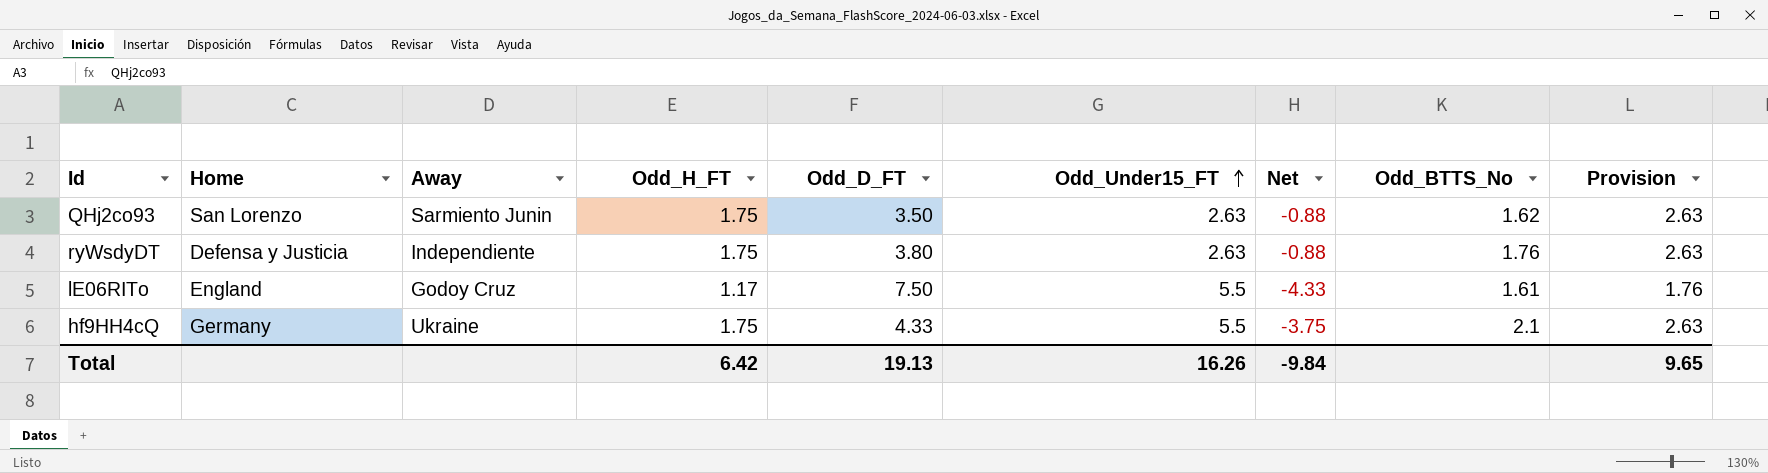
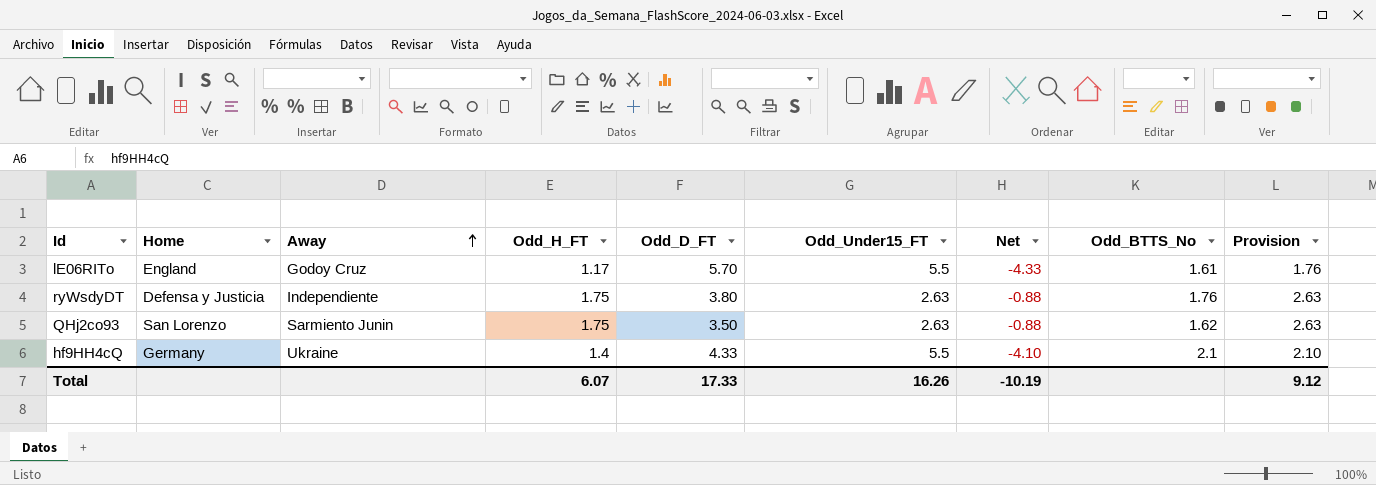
row order: Odd_Under15_FT ascending -> Away ascending
lE06RITo | Odd_D_FT: 7.50 -> 5.70
hf9HH4cQ | Odd_H_FT: 1.75 -> 1.4
hf9HH4cQ | Net: -3.75 -> -4.10
hf9HH4cQ | Provision: 2.63 -> 2.10
Total | Odd_H_FT: 6.42 -> 6.07
Total | Odd_D_FT: 19.13 -> 17.33
Total | Net: -9.84 -> -10.19
Total | Provision: 9.65 -> 9.12

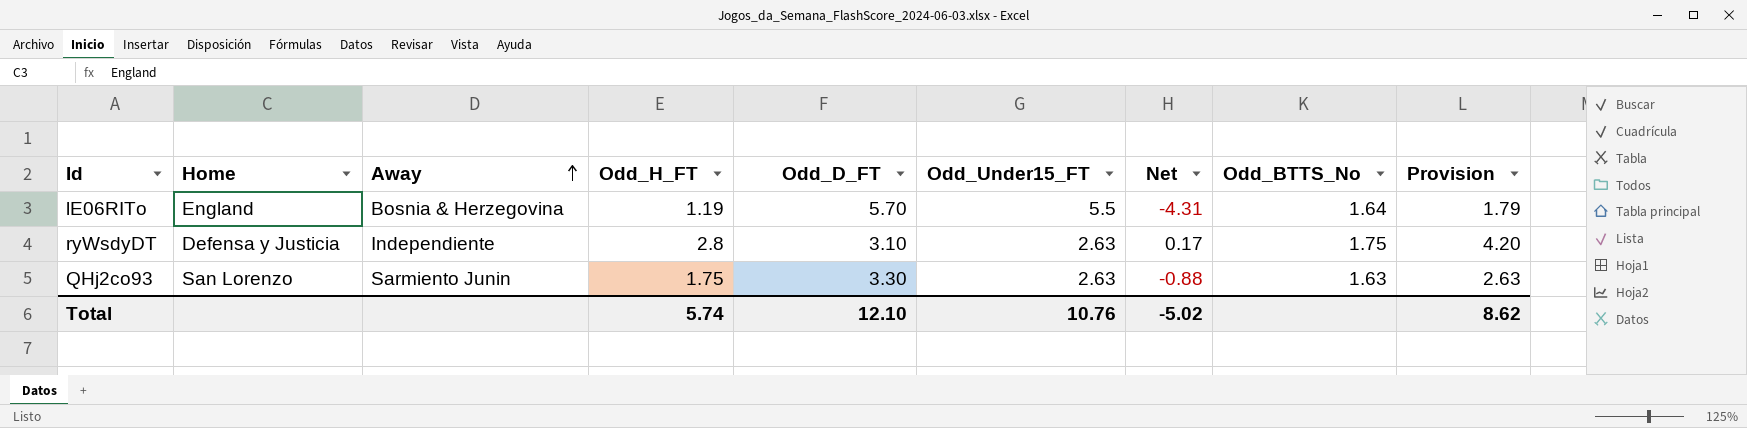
row hf9HH4cQ: Germany | Ukraine | 1.4 | 4.33 | 5.5 | -4.10 | 2.1 | 2.10 -> none
lE06RITo | Away: Godoy Cruz -> Bosnia & Herzegovina
lE06RITo | Odd_H_FT: 1.17 -> 1.19
lE06RITo | Net: -4.33 -> -4.31
lE06RITo | Odd_BTTS_No: 1.61 -> 1.64
lE06RITo | Provision: 1.76 -> 1.79
ryWsdyDT | Odd_H_FT: 1.75 -> 2.8
ryWsdyDT | Odd_D_FT: 3.80 -> 3.10
ryWsdyDT | Net: -0.88 -> 0.17
ryWsdyDT | Odd_BTTS_No: 1.76 -> 1.75
ryWsdyDT | Provision: 2.63 -> 4.20
QHj2co93 | Odd_D_FT: 3.50 -> 3.30
QHj2co93 | Odd_BTTS_No: 1.62 -> 1.63
Total | Odd_H_FT: 6.07 -> 5.74
Total | Odd_D_FT: 17.33 -> 12.10
Total | Odd_Under15_FT: 16.26 -> 10.76
Total | Net: -10.19 -> -5.02
Total | Provision: 9.12 -> 8.62

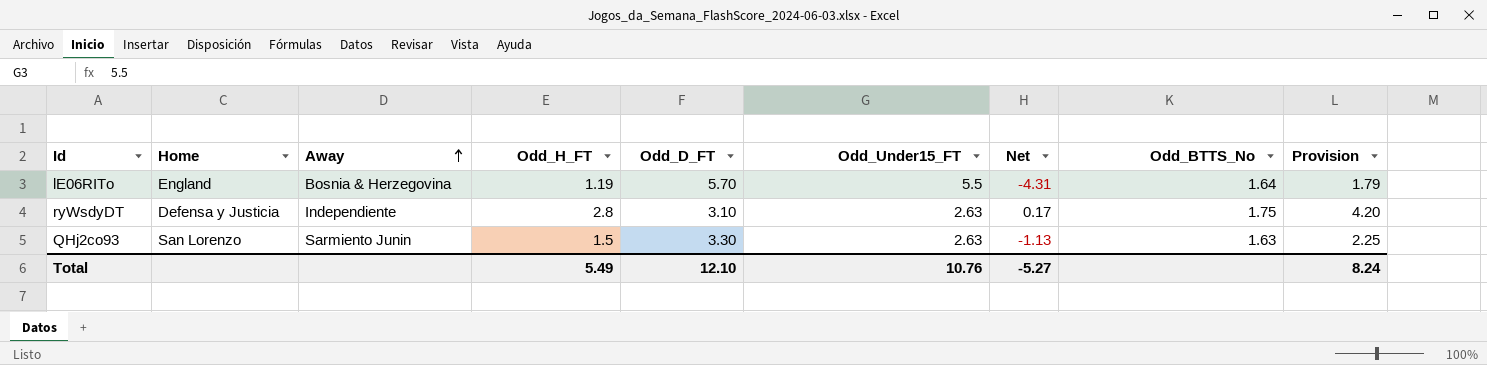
QHj2co93 | Odd_H_FT: 1.75 -> 1.5
QHj2co93 | Net: -0.88 -> -1.13
QHj2co93 | Provision: 2.63 -> 2.25
Total | Odd_H_FT: 5.74 -> 5.49
Total | Net: -5.02 -> -5.27
Total | Provision: 8.62 -> 8.24

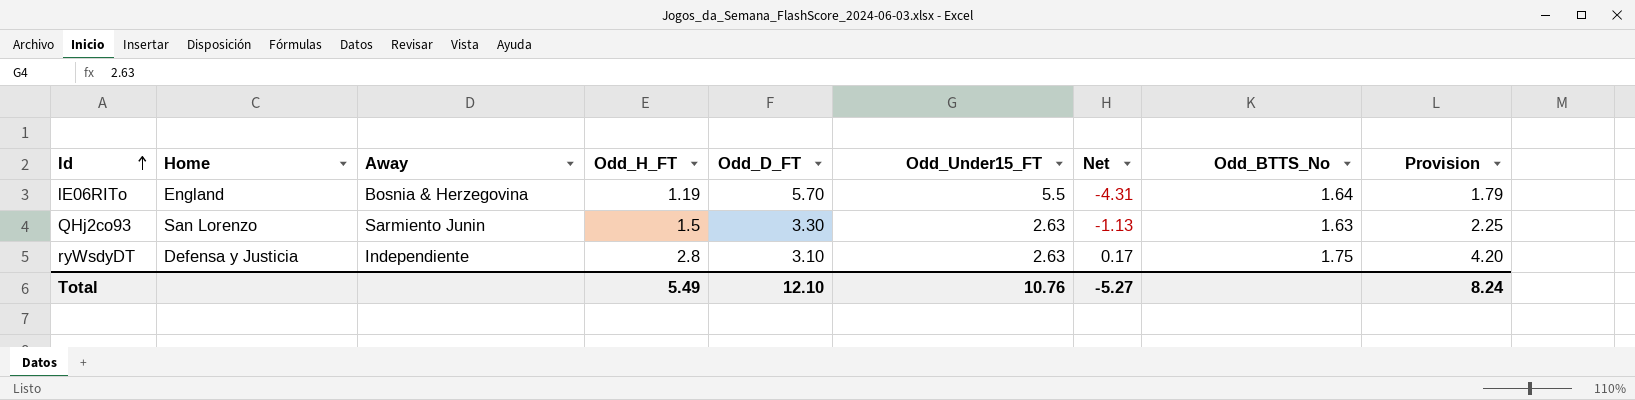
row order: Away ascending -> Id ascending

